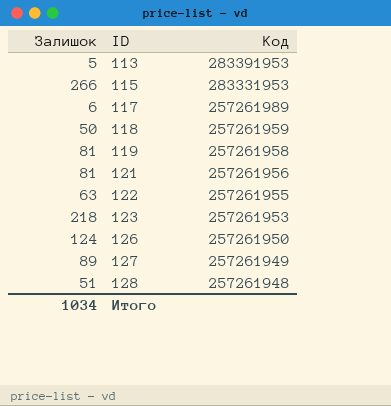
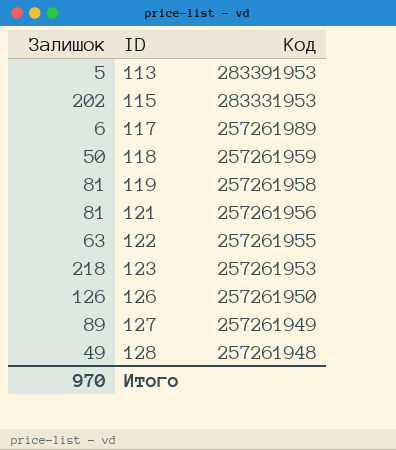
115 | Залишок: 266 -> 202
126 | Залишок: 124 -> 126
128 | Залишок: 51 -> 49
Итого | Залишок: 1034 -> 970

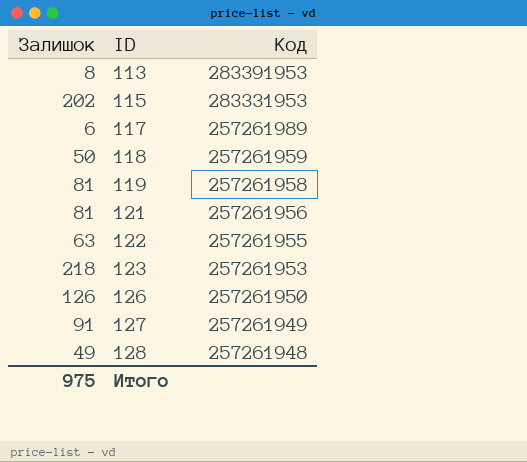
113 | Залишок: 5 -> 8
127 | Залишок: 89 -> 91
Итого | Залишок: 970 -> 975

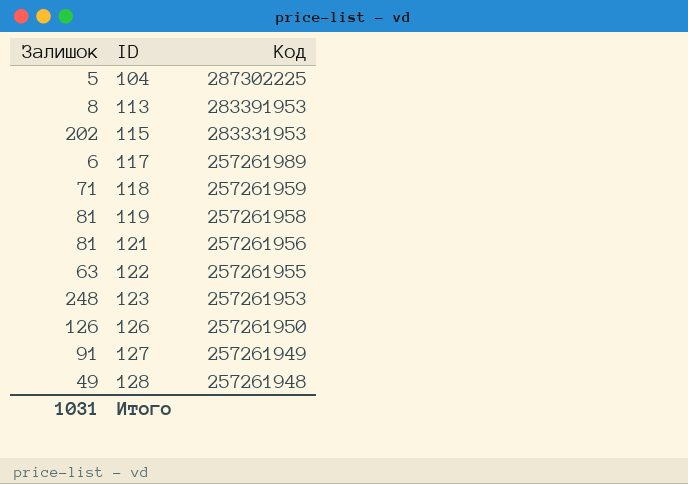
row 104: none -> 5 | 287302225
118 | Залишок: 50 -> 71
123 | Залишок: 218 -> 248
Итого | Залишок: 975 -> 1031

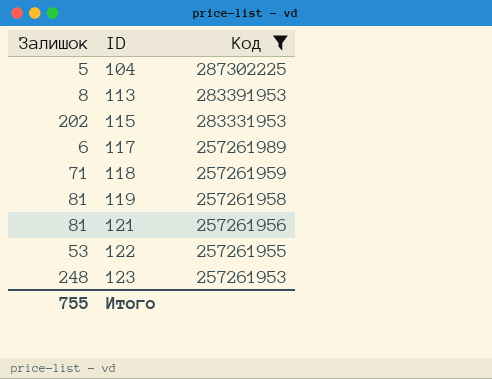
filter: none -> Код >= 257261953
122 | Залишок: 63 -> 53
Итого | Залишок: 1031 -> 755

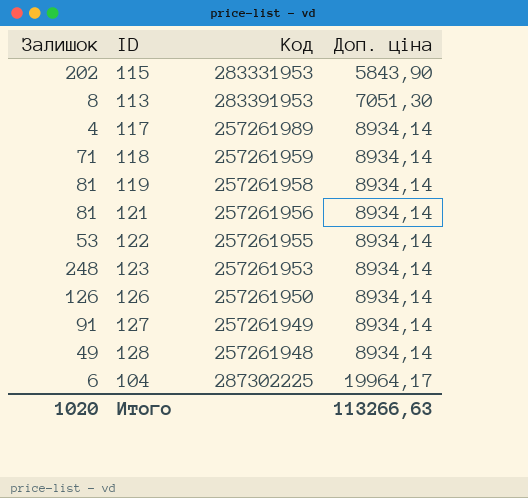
filter: Код >= 257261953 -> none
row order: ID ascending -> Доп. ціна ascending
column Доп. ціна | position: none -> 4
117 | Залишок: 6 -> 4
104 | Залишок: 5 -> 6
Итого | Залишок: 755 -> 1020

